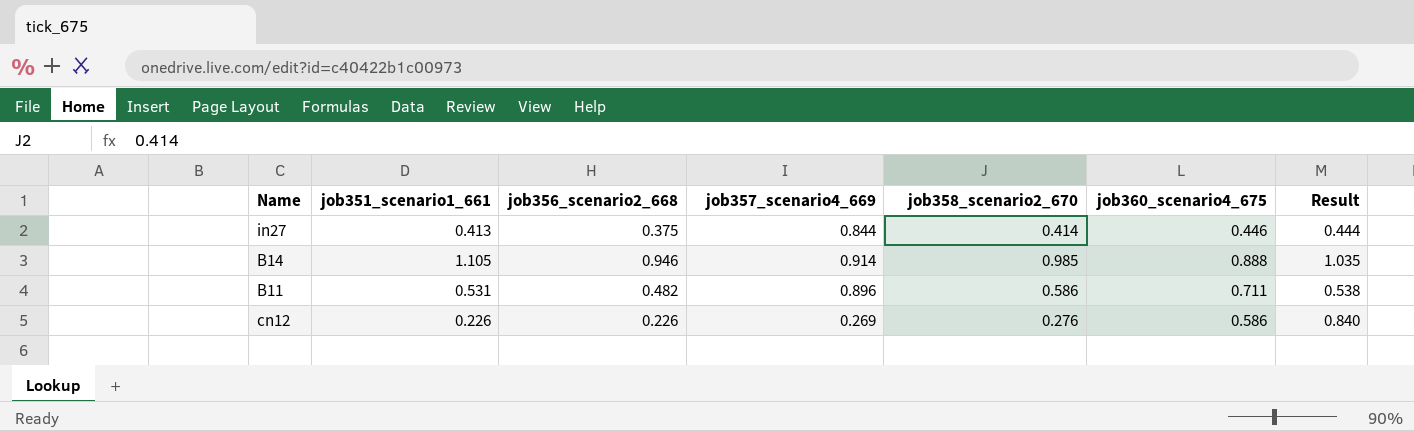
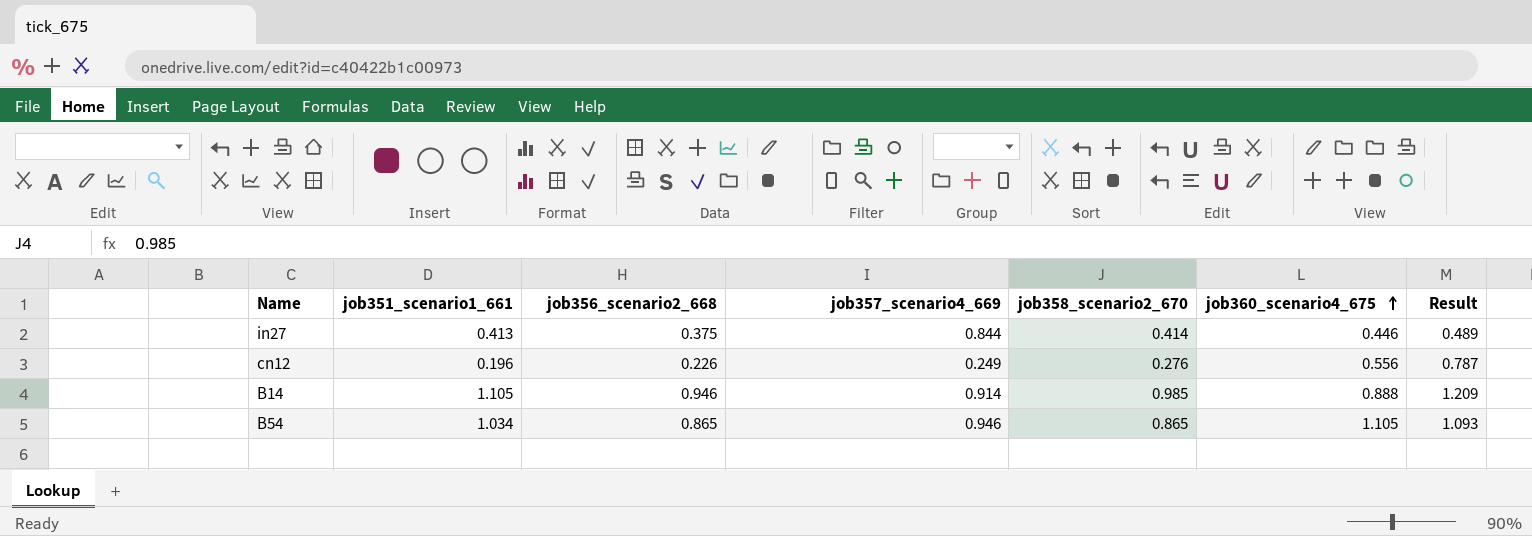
row order: none -> job360_scenario4_675 ascending
column Result | formula: [job356_scenario2_668] / [job357_scenario4_669] -> [job351_scenario1_661] / [job357_scenario4_669]
row B11: 0.531 | 0.482 | 0.896 | 0.586 | 0.711 | 0.538 -> none
cn12 | job351_scenario1_661: 0.226 -> 0.196
cn12 | job357_scenario4_669: 0.269 -> 0.249
cn12 | job360_scenario4_675: 0.586 -> 0.556
row B54: none -> 1.034 | 0.865 | 0.946 | 0.865 | 1.105 | 1.093

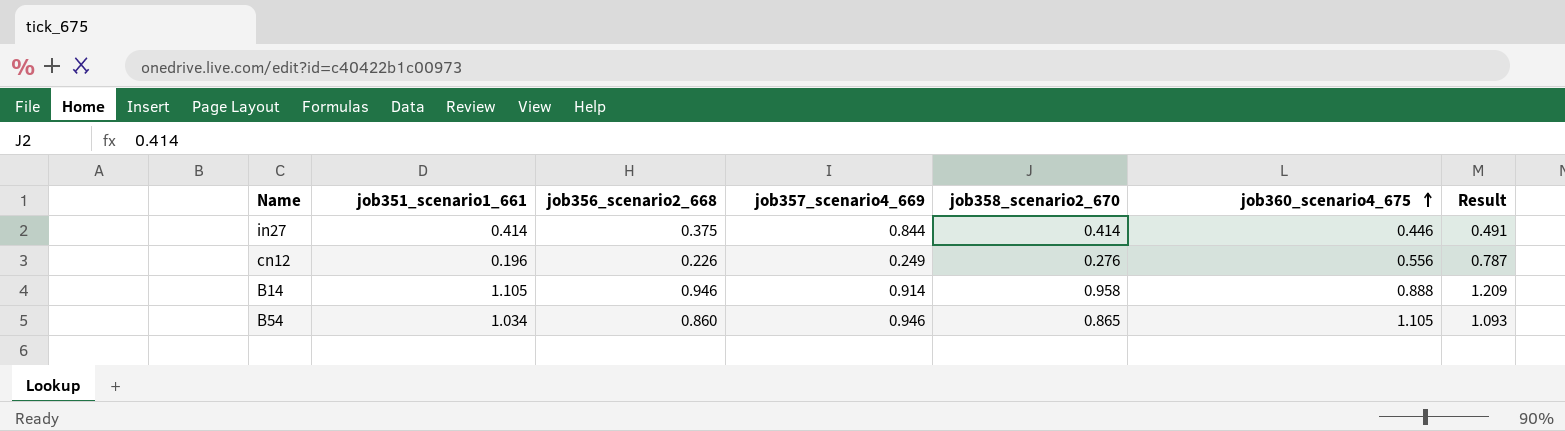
in27 | job351_scenario1_661: 0.413 -> 0.414
in27 | Result: 0.489 -> 0.491
B14 | job358_scenario2_670: 0.985 -> 0.958
B54 | job356_scenario2_668: 0.865 -> 0.860

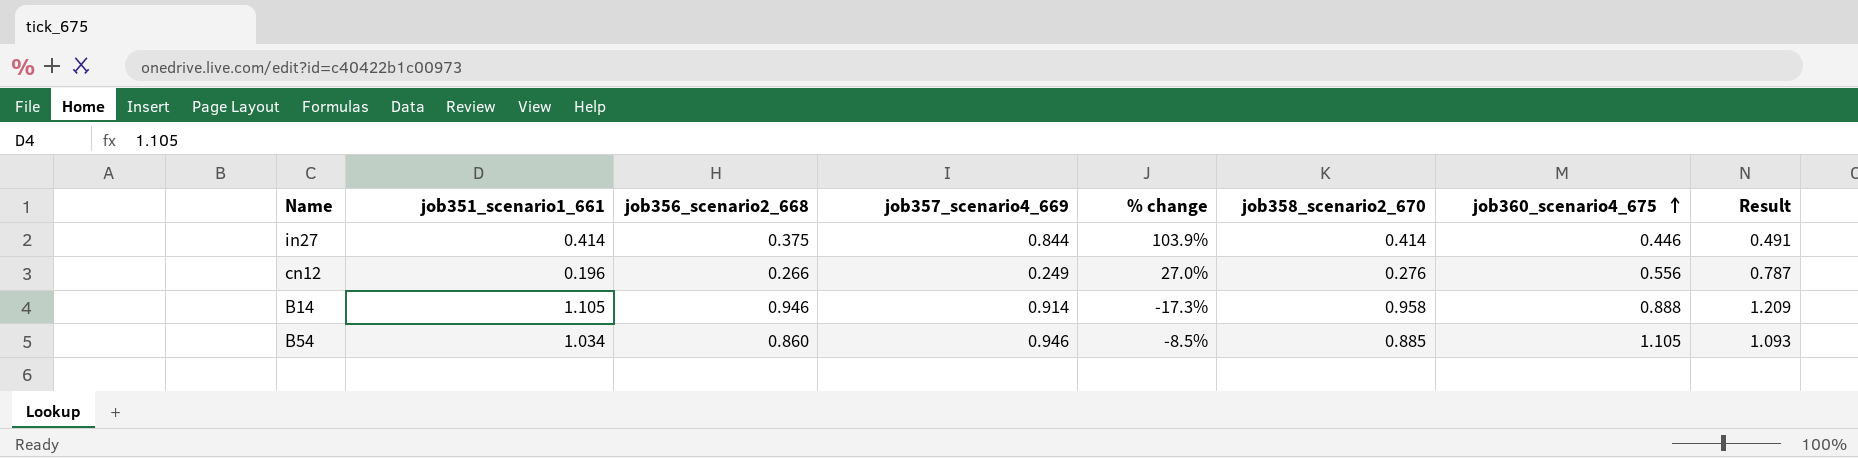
column % change | formula: none -> ([job357_scenario4_669] - [job351_scenario1_661]) / [job351_scenario1_661]
cn12 | job356_scenario2_668: 0.226 -> 0.266
B54 | job358_scenario2_670: 0.865 -> 0.885

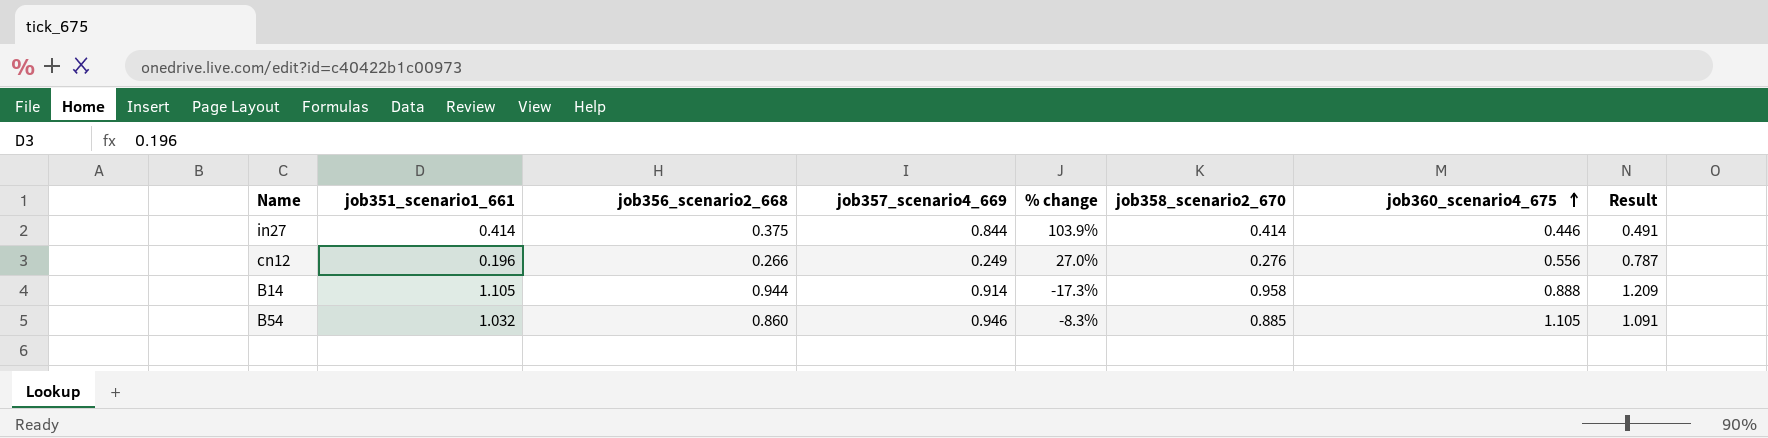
B14 | job356_scenario2_668: 0.946 -> 0.944
B54 | job351_scenario1_661: 1.034 -> 1.032
B54 | % change: -8.5% -> -8.3%
B54 | Result: 1.093 -> 1.091

